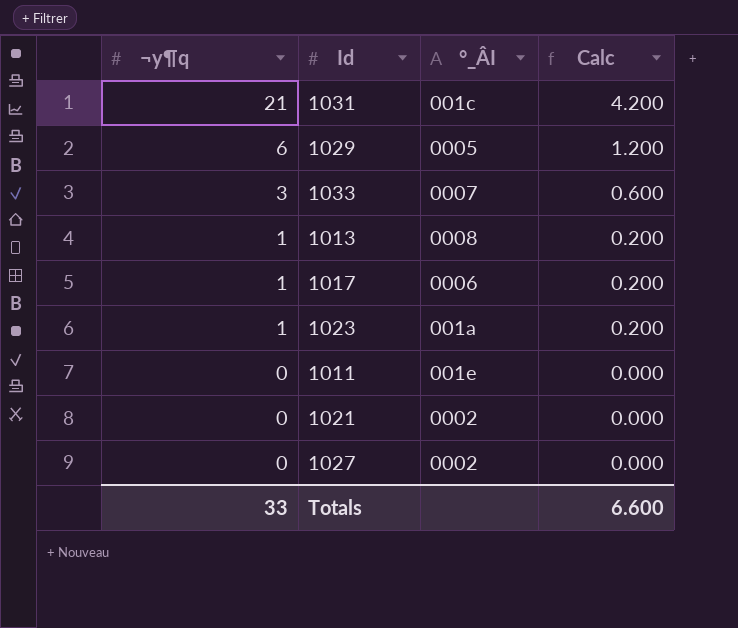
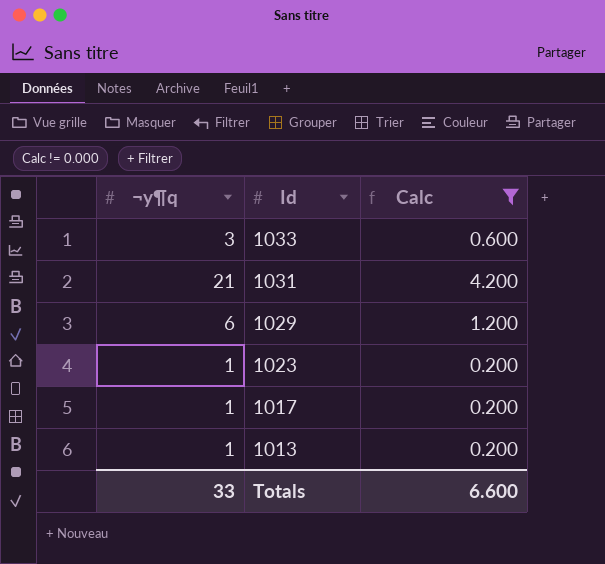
filter: none -> Calc != 0.000
row order: ¬y¶q descending -> Id descending
column °_ÂI | position: 3 -> none

